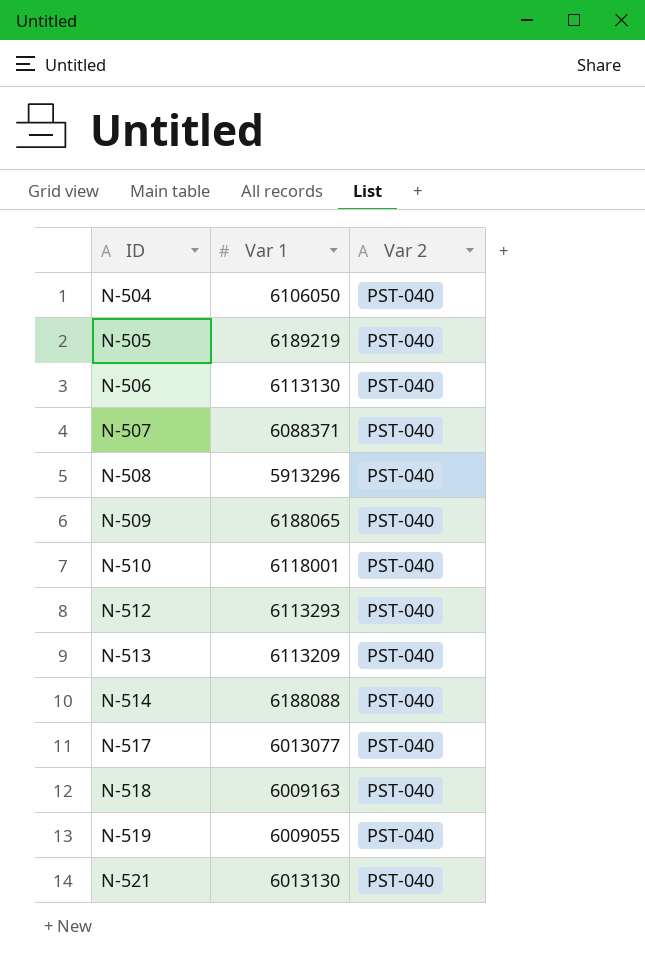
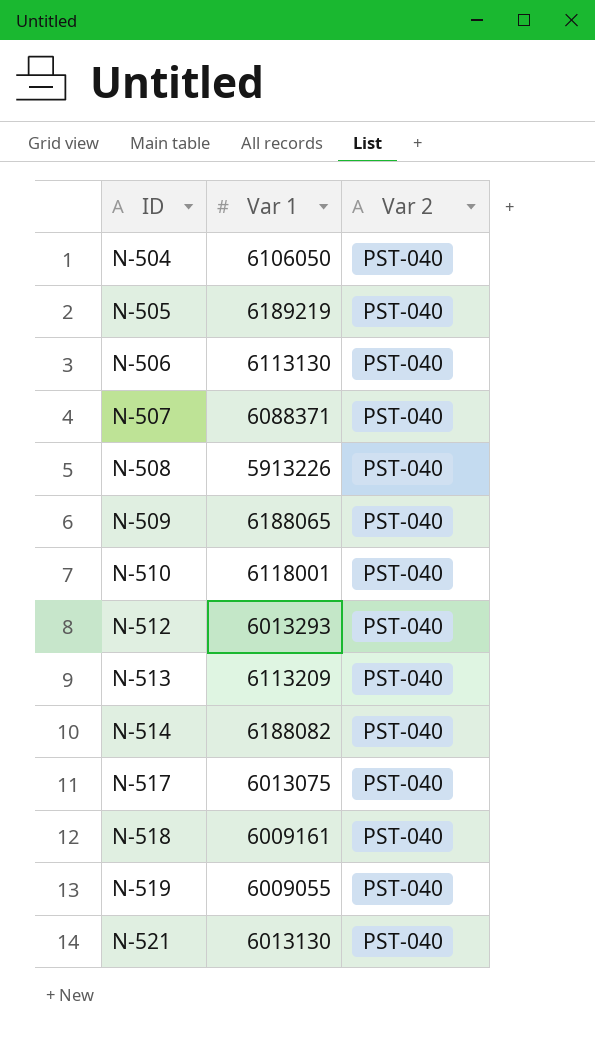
N-508 | Var 1: 5913296 -> 5913226
N-512 | Var 1: 6113293 -> 6013293
N-514 | Var 1: 6188088 -> 6188082
N-517 | Var 1: 6013077 -> 6013075
N-518 | Var 1: 6009163 -> 6009161

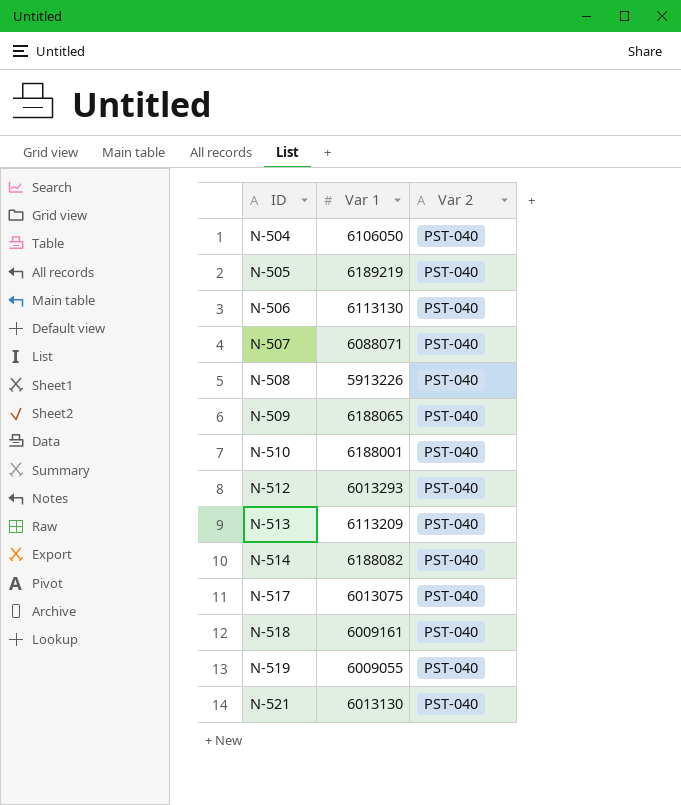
N-507 | Var 1: 6088371 -> 6088071
N-510 | Var 1: 6118001 -> 6188001

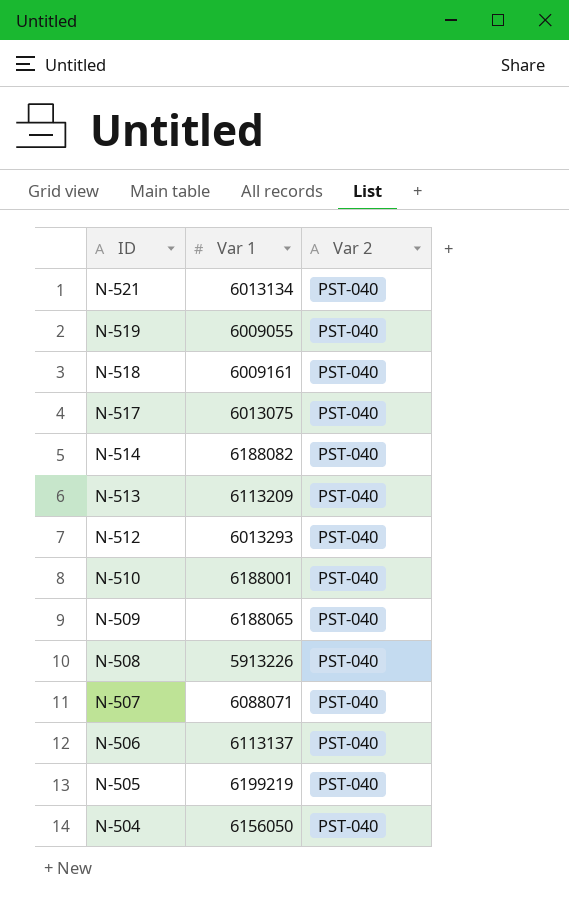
row order: ID ascending -> ID descending
N-521 | Var 1: 6013130 -> 6013134
N-506 | Var 1: 6113130 -> 6113137
N-505 | Var 1: 6189219 -> 6199219
N-504 | Var 1: 6106050 -> 6156050

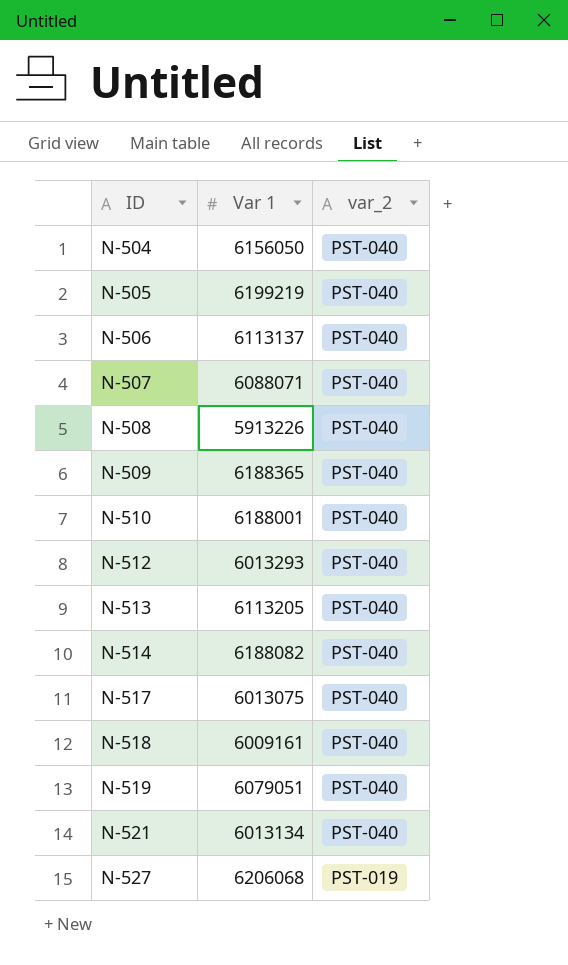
row order: ID descending -> ID ascending
column name: Var 2 -> var_2
N-509 | Var 1: 6188065 -> 6188365
N-513 | Var 1: 6113209 -> 6113205
N-519 | Var 1: 6009055 -> 6079051
row N-527: none -> 6206068 | PST-019

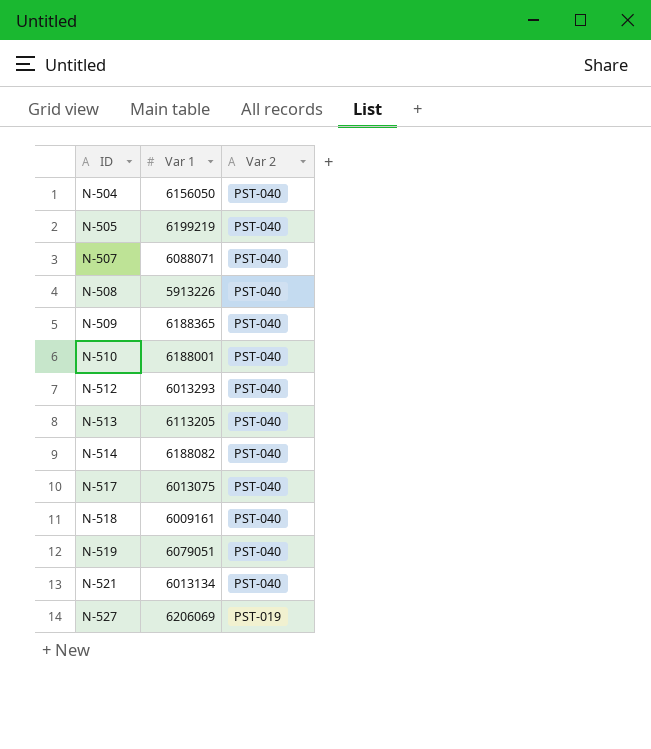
column name: var_2 -> Var 2
row N-506: 6113137 | PST-040 -> none
N-527 | Var 1: 6206068 -> 6206069

